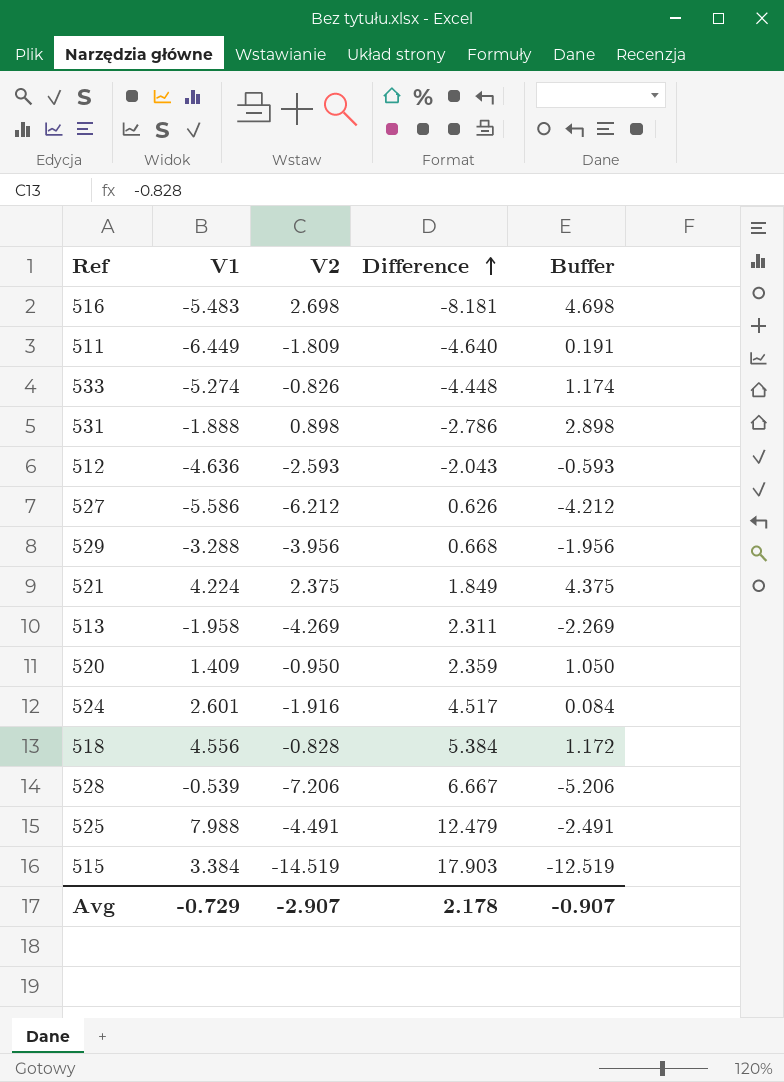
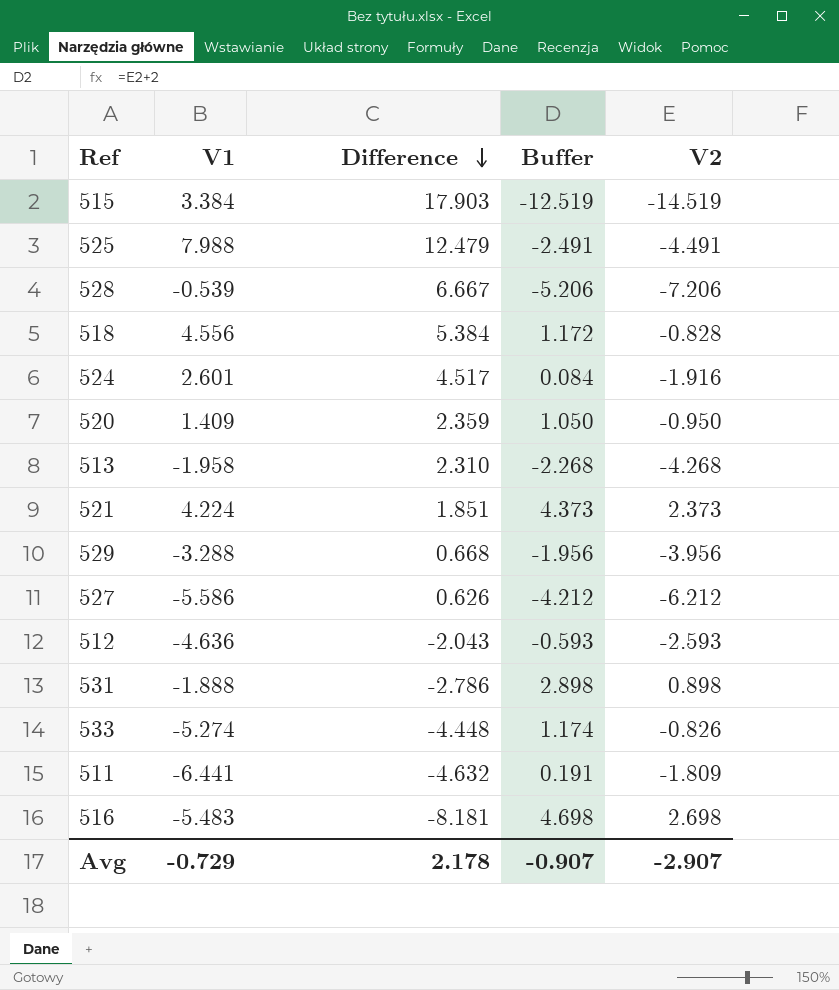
row order: Difference ascending -> Difference descending
column V2 | position: 3 -> 5
513 | Difference: 2.311 -> 2.310
513 | Buffer: -2.269 -> -2.268
513 | V2: -4.269 -> -4.268
521 | Difference: 1.849 -> 1.851
521 | Buffer: 4.375 -> 4.373
521 | V2: 2.375 -> 2.373
511 | V1: -6.449 -> -6.441
511 | Difference: -4.640 -> -4.632

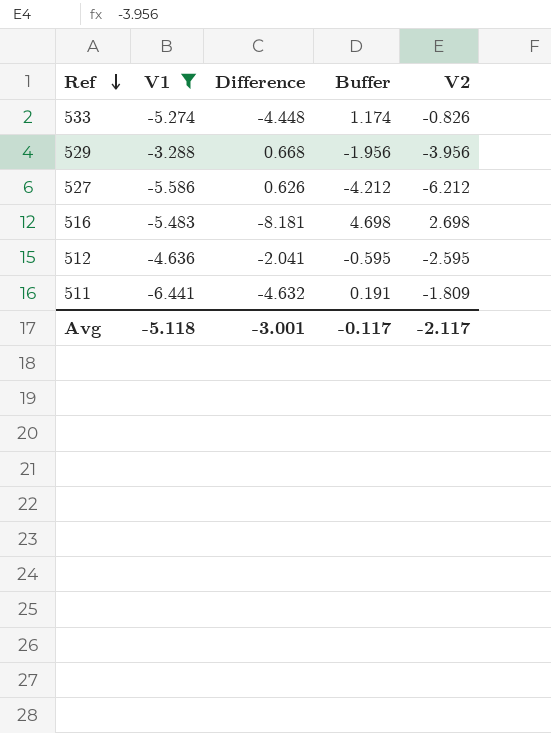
filter: none -> V1 <= -3.288
row order: Difference descending -> Ref descending
512 | Difference: -2.043 -> -2.041
512 | Buffer: -0.593 -> -0.595
512 | V2: -2.593 -> -2.595
Avg | V1: -0.729 -> -5.118
Avg | Difference: 2.178 -> -3.001
Avg | Buffer: -0.907 -> -0.117
Avg | V2: -2.907 -> -2.117

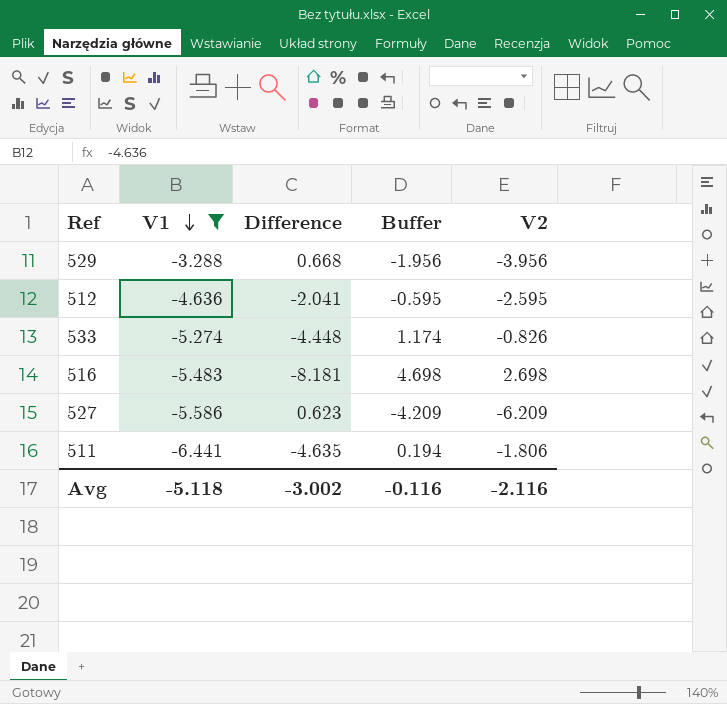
row order: Ref descending -> V1 descending
527 | Difference: 0.626 -> 0.623
527 | Buffer: -4.212 -> -4.209
527 | V2: -6.212 -> -6.209
511 | Difference: -4.632 -> -4.635
511 | Buffer: 0.191 -> 0.194
511 | V2: -1.809 -> -1.806
Avg | Difference: -3.001 -> -3.002
Avg | Buffer: -0.117 -> -0.116
Avg | V2: -2.117 -> -2.116

